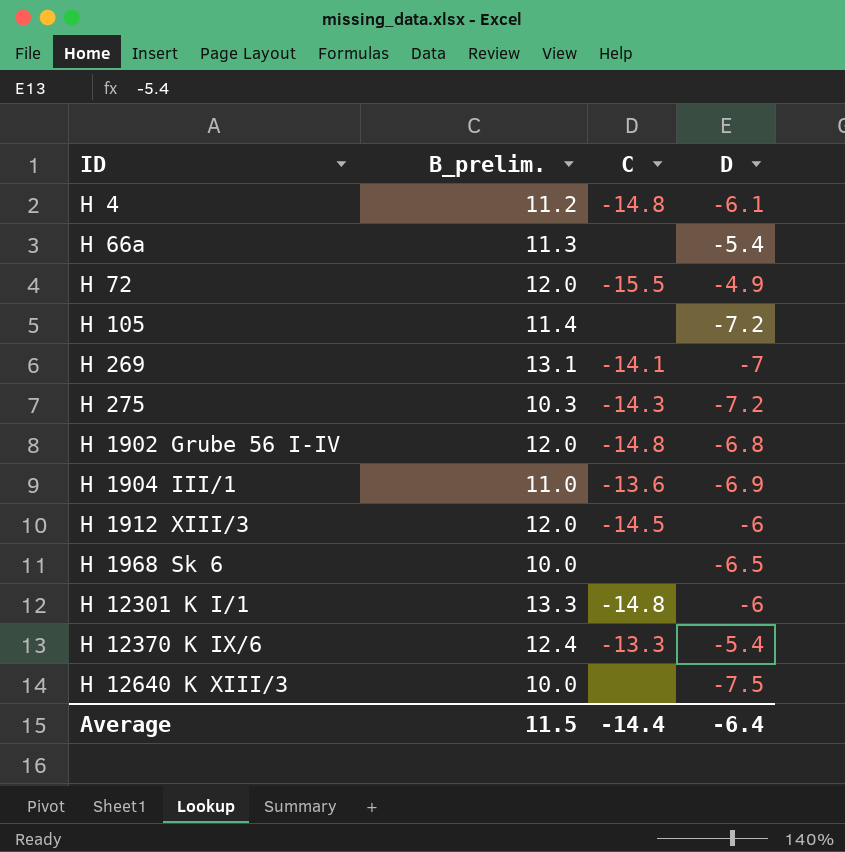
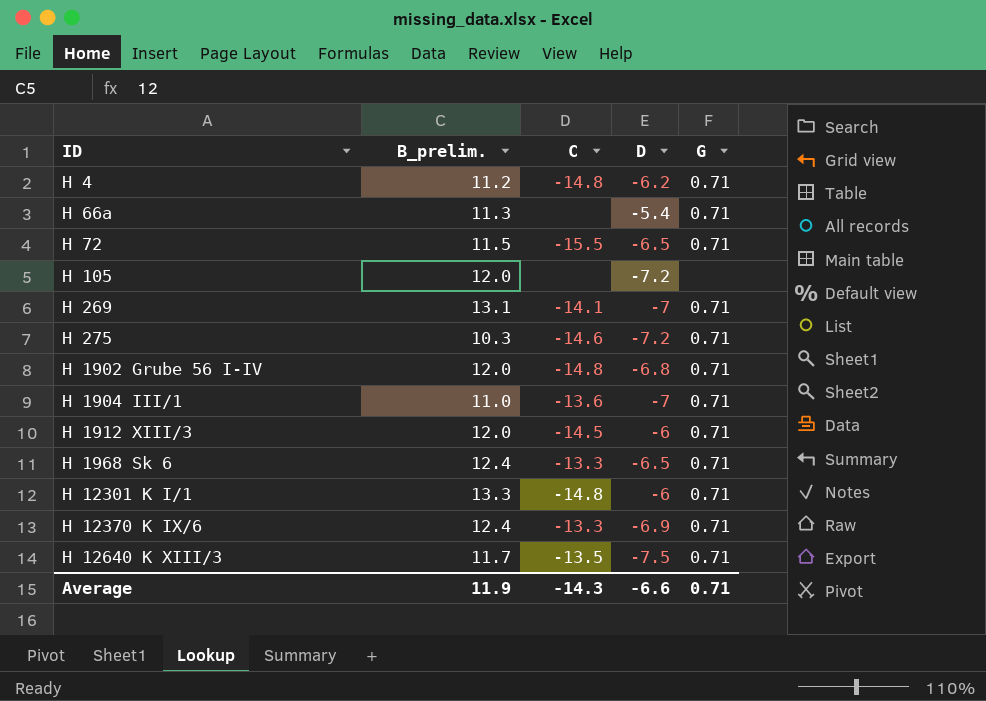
column G | position: none -> 5
H 4 | D: -6.1 -> -6.2
H 72 | B_prelim.: 12.0 -> 11.5
H 72 | D: -4.9 -> -6.5
H 105 | B_prelim.: 11.4 -> 12.0
H 275 | C: -14.3 -> -14.6
H 1904 III/1 | D: -6.9 -> -7
H 1968 Sk 6 | B_prelim.: 10.0 -> 12.4
H 1968 Sk 6 | C: none -> -13.3
H 12370 K IX/6 | D: -5.4 -> -6.9
H 12640 K XIII/3 | B_prelim.: 10.0 -> 11.7
H 12640 K XIII/3 | C: none -> -13.5
Average | B_prelim.: 11.5 -> 11.9
Average | C: -14.4 -> -14.3
Average | D: -6.4 -> -6.6

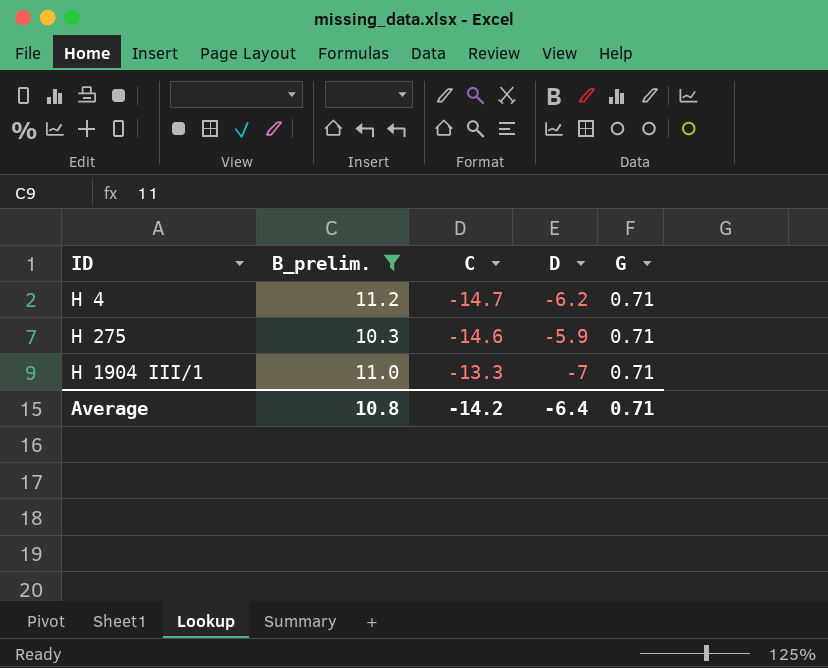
filter: none -> B_prelim. <= 11.2
H 4 | C: -14.8 -> -14.7
H 275 | D: -7.2 -> -5.9
H 1904 III/1 | C: -13.6 -> -13.3
Average | B_prelim.: 11.9 -> 10.8
Average | C: -14.3 -> -14.2
Average | D: -6.6 -> -6.4

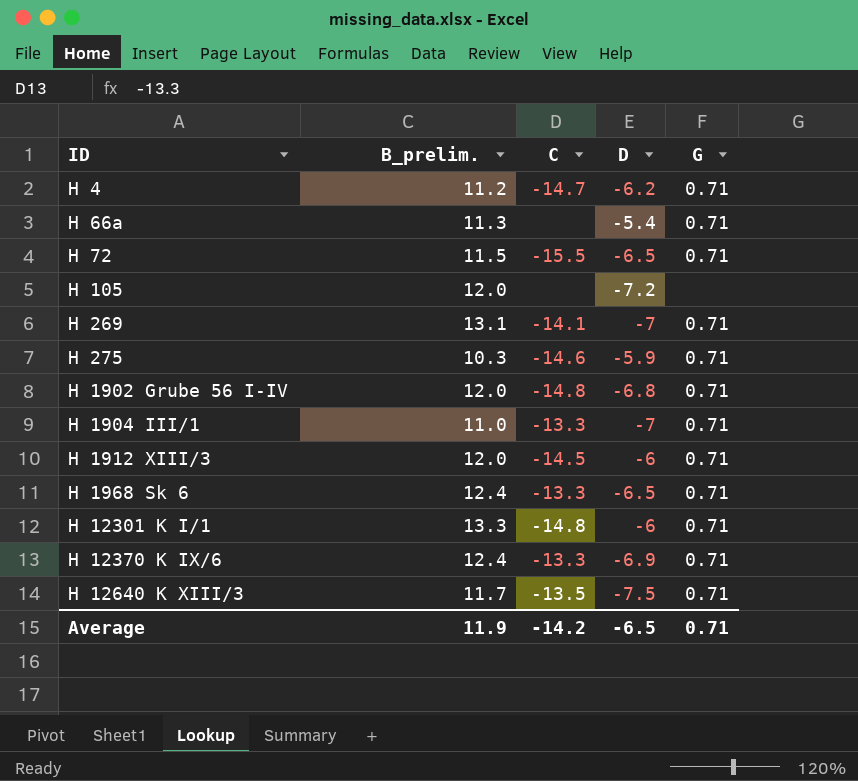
filter: B_prelim. <= 11.2 -> none
Average | B_prelim.: 10.8 -> 11.9
Average | D: -6.4 -> -6.5

